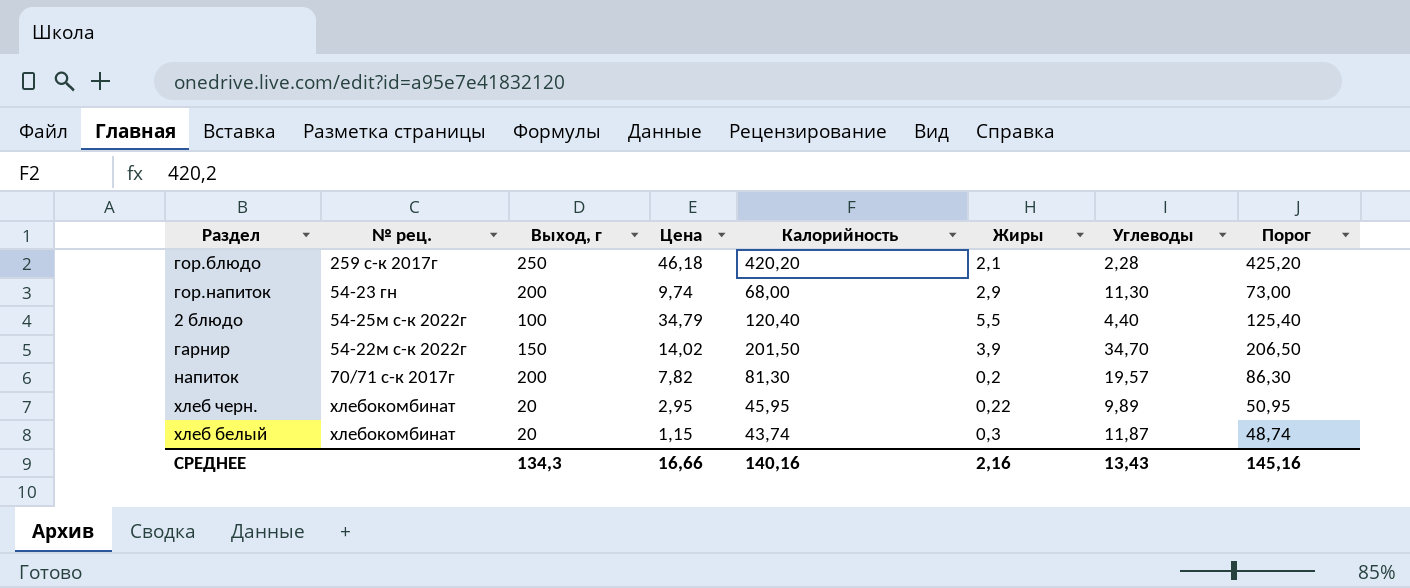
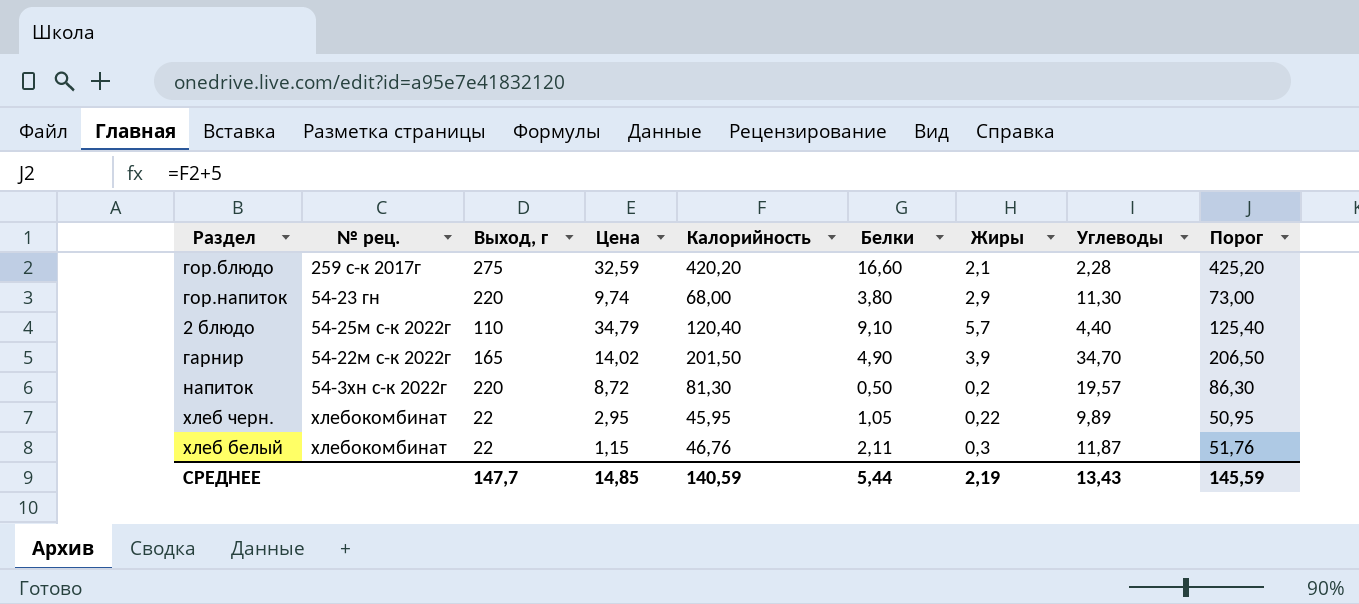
column Белки | position: none -> 6
гор.блюдо | Выход, г: 250 -> 275
гор.блюдо | Цена: 46,18 -> 32,59
гор.напиток | Выход, г: 200 -> 220
2 блюдо | Выход, г: 100 -> 110
2 блюдо | Жиры: 5,5 -> 5,7
гарнир | Выход, г: 150 -> 165
напиток | № рец.: 70/71 с-к 2017г -> 54-3хн с-к 2022г
напиток | Выход, г: 200 -> 220
напиток | Цена: 7,82 -> 8,72
хлеб черн. | Выход, г: 20 -> 22
хлеб белый | Выход, г: 20 -> 22
хлеб белый | Калорийность: 43,74 -> 46,76
хлеб белый | Порог: 48,74 -> 51,76
СРЕДНЕЕ | Выход, г: 134,3 -> 147,7
СРЕДНЕЕ | Цена: 16,66 -> 14,85
СРЕДНЕЕ | Калорийность: 140,16 -> 140,59
СРЕДНЕЕ | Жиры: 2,16 -> 2,19
СРЕДНЕЕ | Порог: 145,16 -> 145,59

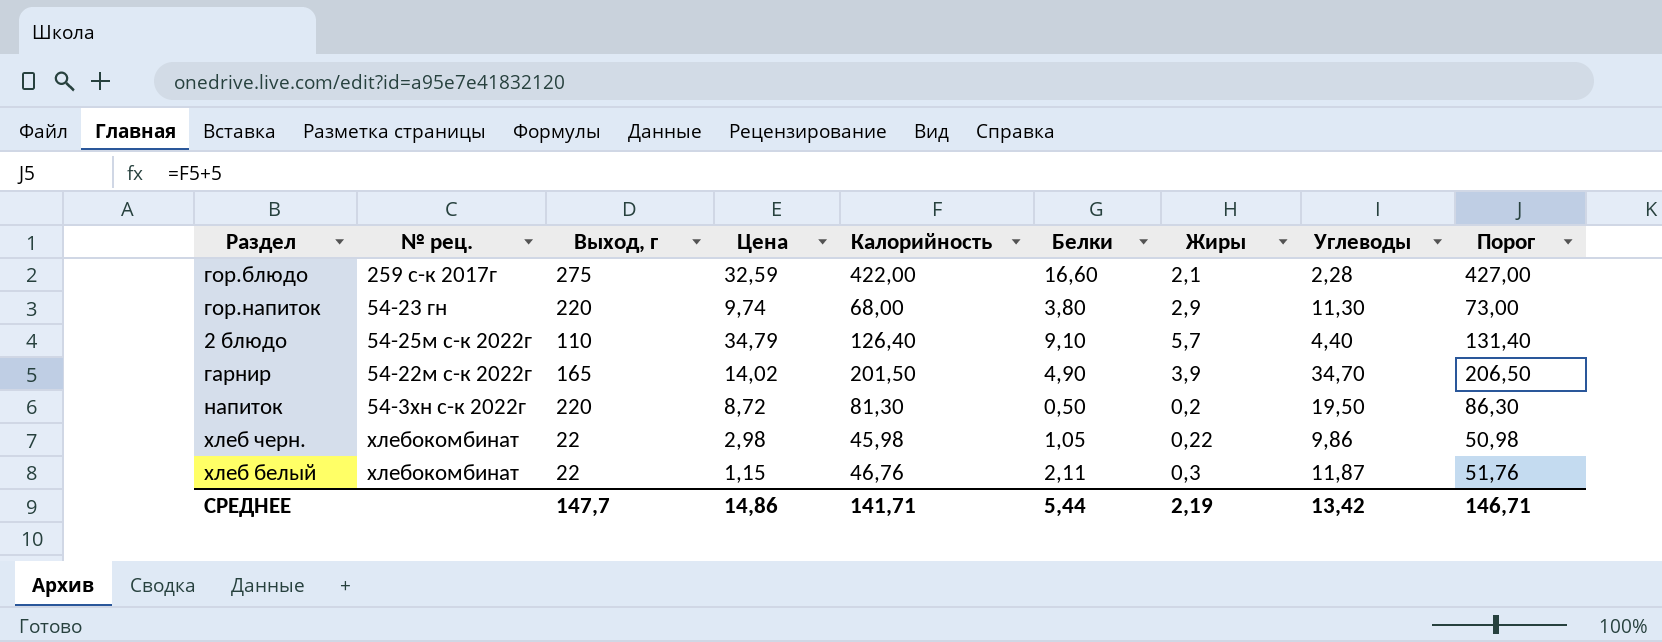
гор.блюдо | Калорийность: 420,20 -> 422,00
гор.блюдо | Порог: 425,20 -> 427,00
2 блюдо | Калорийность: 120,40 -> 126,40
2 блюдо | Порог: 125,40 -> 131,40
напиток | Углеводы: 19,57 -> 19,50
хлеб черн. | Цена: 2,95 -> 2,98
хлеб черн. | Калорийность: 45,95 -> 45,98
хлеб черн. | Углеводы: 9,89 -> 9,86
хлеб черн. | Порог: 50,95 -> 50,98
СРЕДНЕЕ | Цена: 14,85 -> 14,86
СРЕДНЕЕ | Калорийность: 140,59 -> 141,71
СРЕДНЕЕ | Углеводы: 13,43 -> 13,42
СРЕДНЕЕ | Порог: 145,59 -> 146,71

